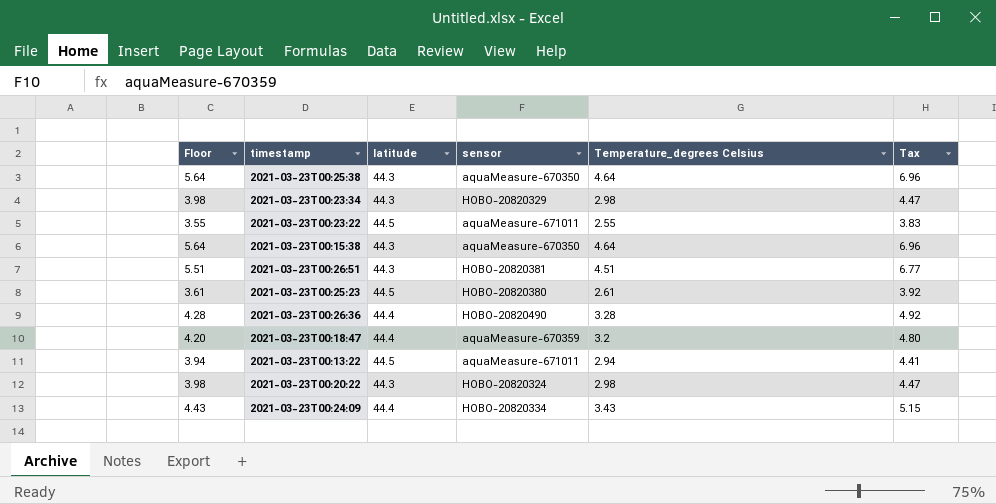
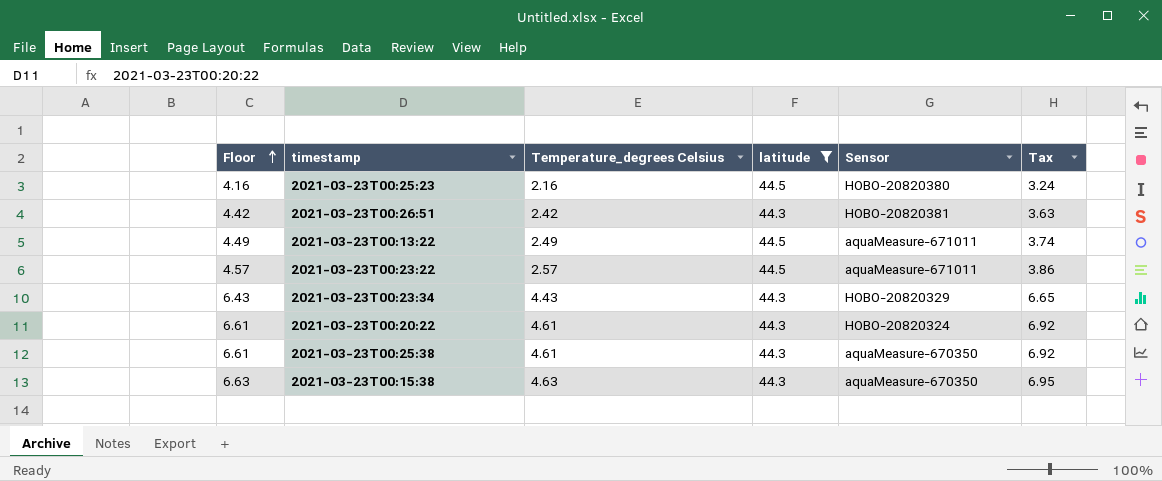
filter: none -> latitude != 44.4
row order: none -> Floor ascending
column Floor | formula: [Temperature_degrees Celsius] + 1 -> [Temperature_degrees Celsius] + 2
column Temperature_degrees Celsius | position: 5 -> 3
column name: sensor -> Sensor
2021-03-23T00:25:23 | Temperature_degrees Celsius: 2.61 -> 2.16
2021-03-23T00:25:23 | Tax: 3.92 -> 3.24
2021-03-23T00:26:51 | Temperature_degrees Celsius: 4.51 -> 2.42
2021-03-23T00:26:51 | Tax: 6.77 -> 3.63
2021-03-23T00:13:22 | Temperature_degrees Celsius: 2.94 -> 2.49
2021-03-23T00:13:22 | Tax: 4.41 -> 3.74
2021-03-23T00:23:22 | Temperature_degrees Celsius: 2.55 -> 2.57
2021-03-23T00:23:22 | Tax: 3.83 -> 3.86
2021-03-23T00:23:34 | Temperature_degrees Celsius: 2.98 -> 4.43
2021-03-23T00:23:34 | Tax: 4.47 -> 6.65
2021-03-23T00:20:22 | Temperature_degrees Celsius: 2.98 -> 4.61
2021-03-23T00:20:22 | Tax: 4.47 -> 6.92
2021-03-23T00:25:38 | Temperature_degrees Celsius: 4.64 -> 4.61
2021-03-23T00:25:38 | Tax: 6.96 -> 6.92
2021-03-23T00:15:38 | Temperature_degrees Celsius: 4.64 -> 4.63
2021-03-23T00:15:38 | Tax: 6.96 -> 6.95

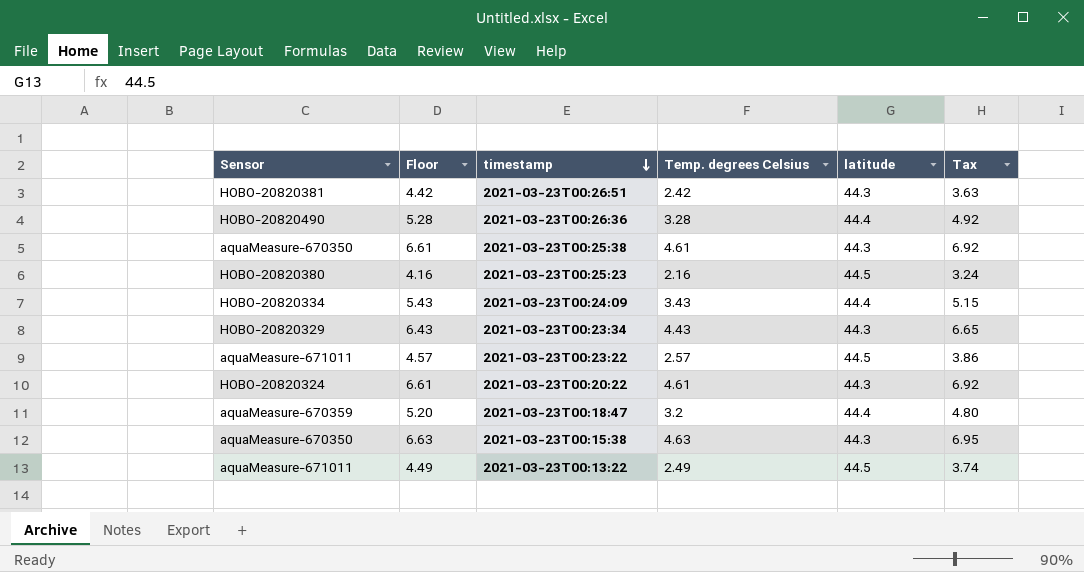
filter: latitude != 44.4 -> none
row order: Floor ascending -> timestamp descending
column Sensor | position: 5 -> 1
column name: Temperature_degrees Celsius -> Temp. degrees Celsius

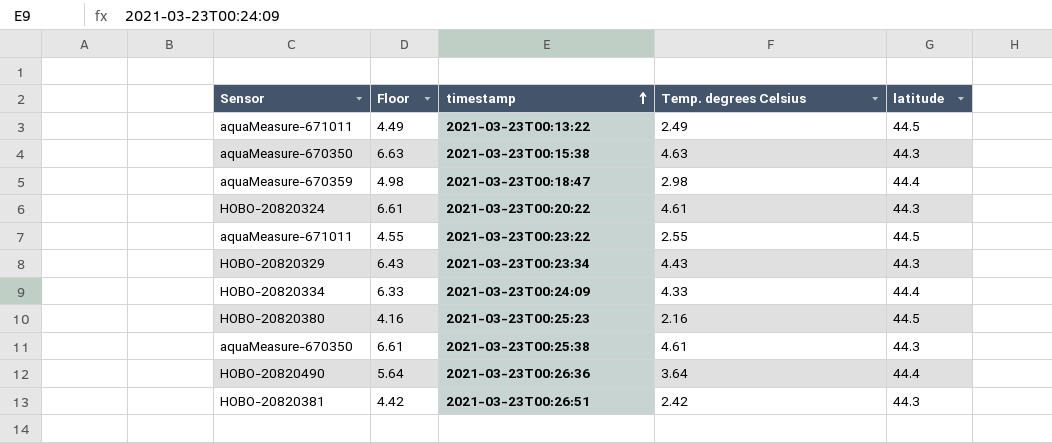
row order: timestamp descending -> timestamp ascending
column Tax | formula: [Temp. degrees Celsius] * 1.5 -> none
2021-03-23T00:18:47 | Floor: 5.20 -> 4.98
2021-03-23T00:18:47 | Temp. degrees Celsius: 3.2 -> 2.98
2021-03-23T00:23:22 | Floor: 4.57 -> 4.55
2021-03-23T00:23:22 | Temp. degrees Celsius: 2.57 -> 2.55
2021-03-23T00:24:09 | Floor: 5.43 -> 6.33
2021-03-23T00:24:09 | Temp. degrees Celsius: 3.43 -> 4.33
2021-03-23T00:26:36 | Floor: 5.28 -> 5.64
2021-03-23T00:26:36 | Temp. degrees Celsius: 3.28 -> 3.64

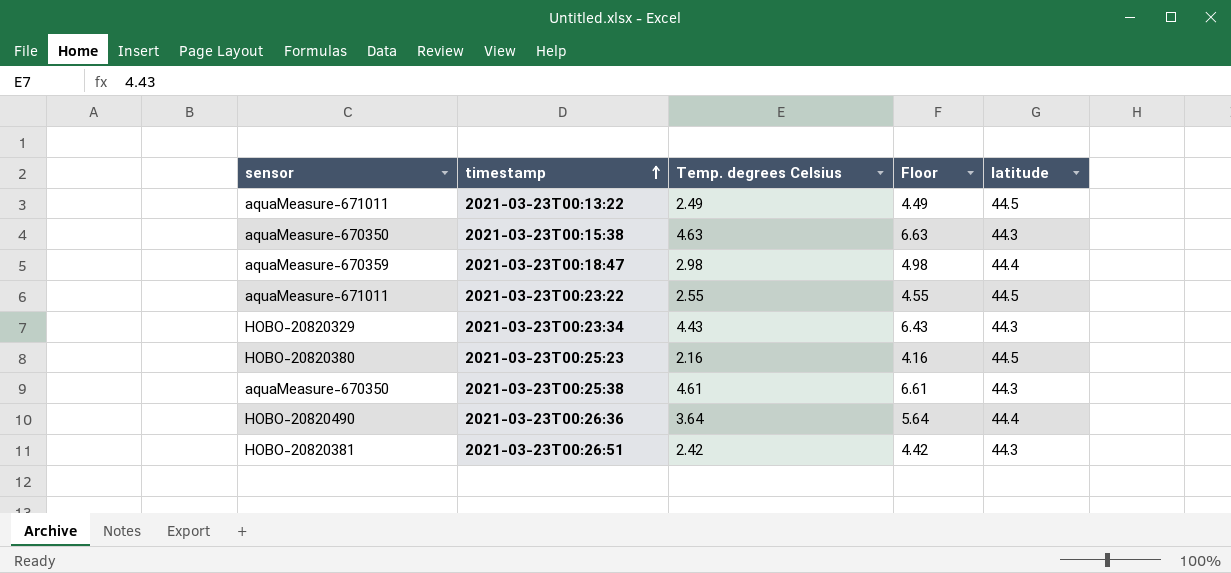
column name: Sensor -> sensor
column Floor | position: 2 -> 4
row 2021-03-23T00:20:22: HOBO-20820324 | 6.61 | 4.61 | 44.3 -> none
row 2021-03-23T00:24:09: HOBO-20820334 | 6.33 | 4.33 | 44.4 -> none

